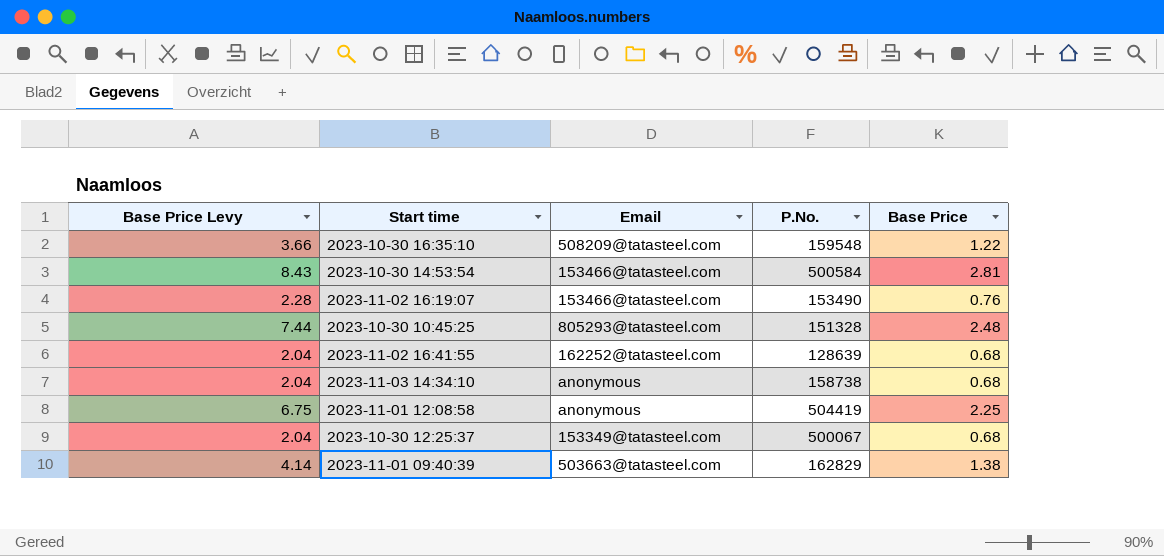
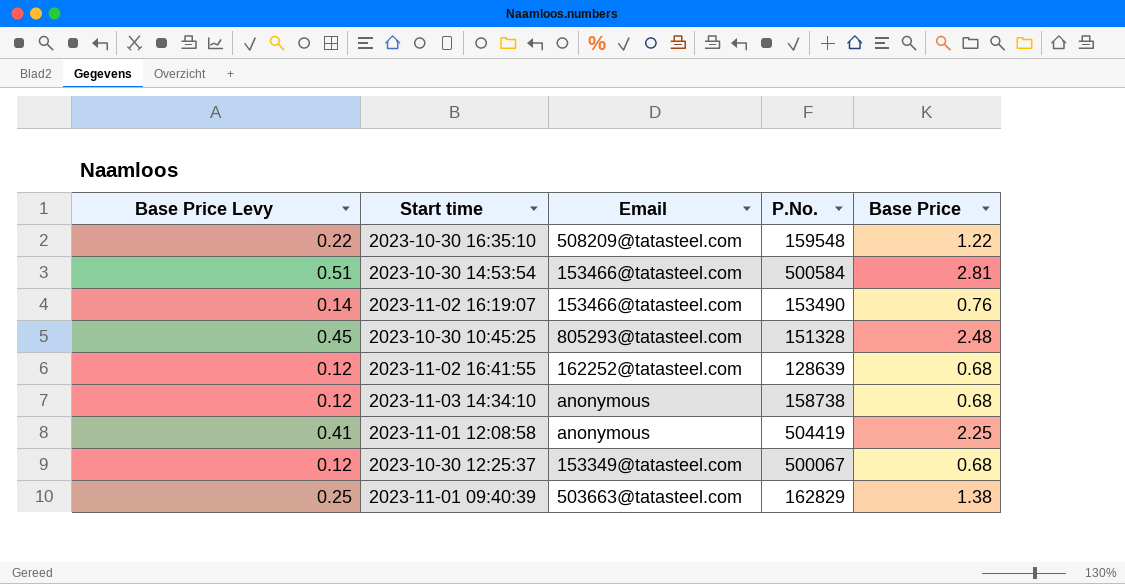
column Base Price Levy | formula: [Base Price] * 3 -> [Base Price] * 0.18

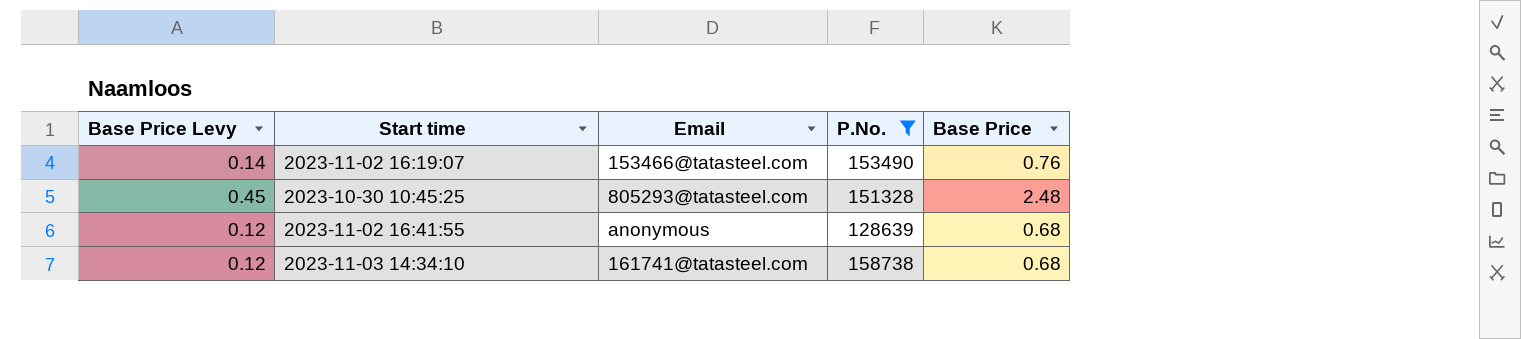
filter: none -> P.No. <= 158738
2023-11-02 16:41:55 | Email: 162252@tatasteel.com -> anonymous
2023-11-03 14:34:10 | Email: anonymous -> 161741@tatasteel.com

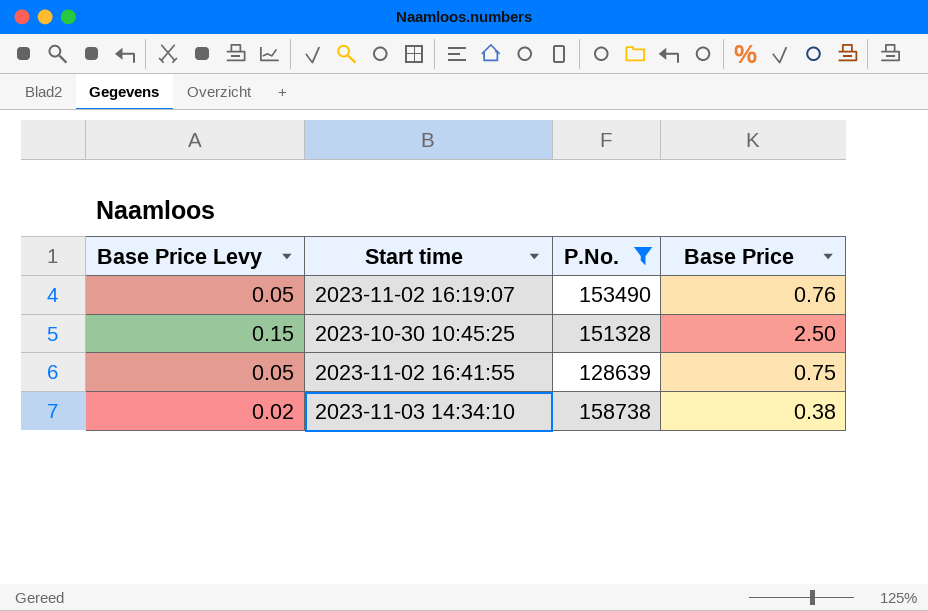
column Email | position: 3 -> none
column Base Price Levy | formula: [Base Price] * 0.18 -> [Base Price] * 0.06
2023-10-30 10:45:25 | Base Price: 2.48 -> 2.50
2023-11-02 16:41:55 | Base Price: 0.68 -> 0.75
2023-11-03 14:34:10 | Base Price: 0.68 -> 0.38

